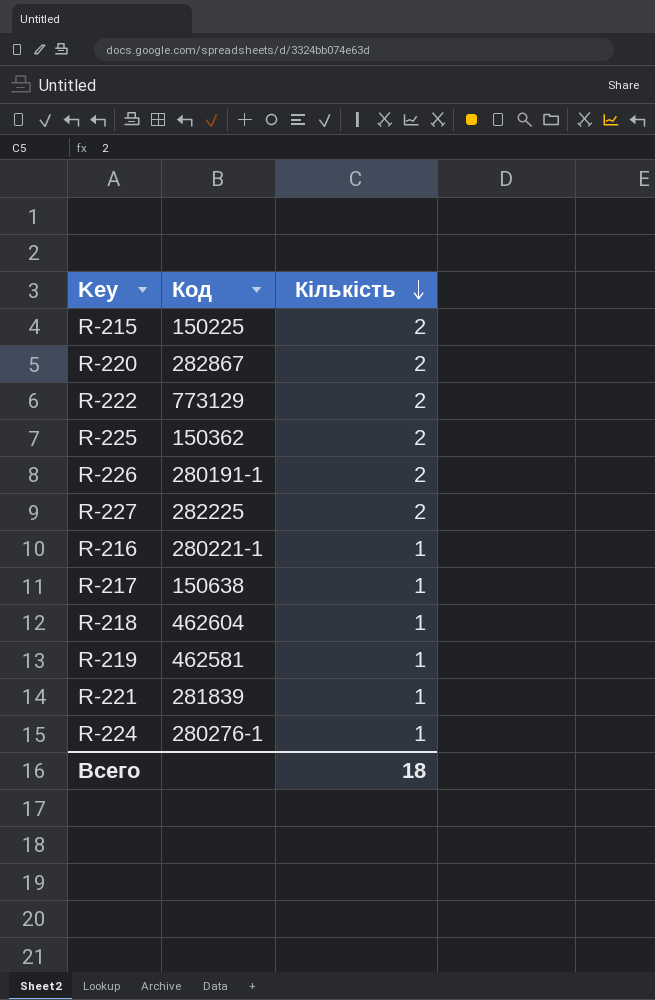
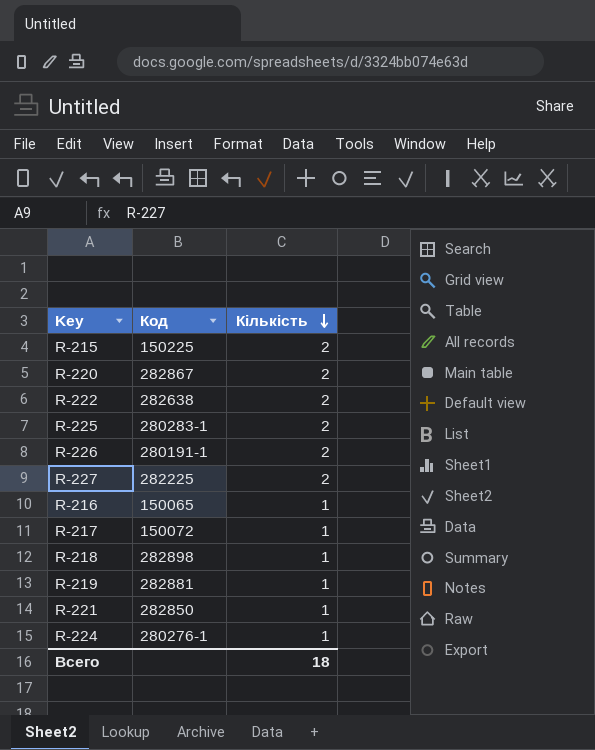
R-222 | Код: 773129 -> 282638
R-225 | Код: 150362 -> 280283-1
R-216 | Код: 280221-1 -> 150065
R-217 | Код: 150638 -> 150072
R-218 | Код: 462604 -> 282898
R-219 | Код: 462581 -> 282881
R-221 | Код: 281839 -> 282850

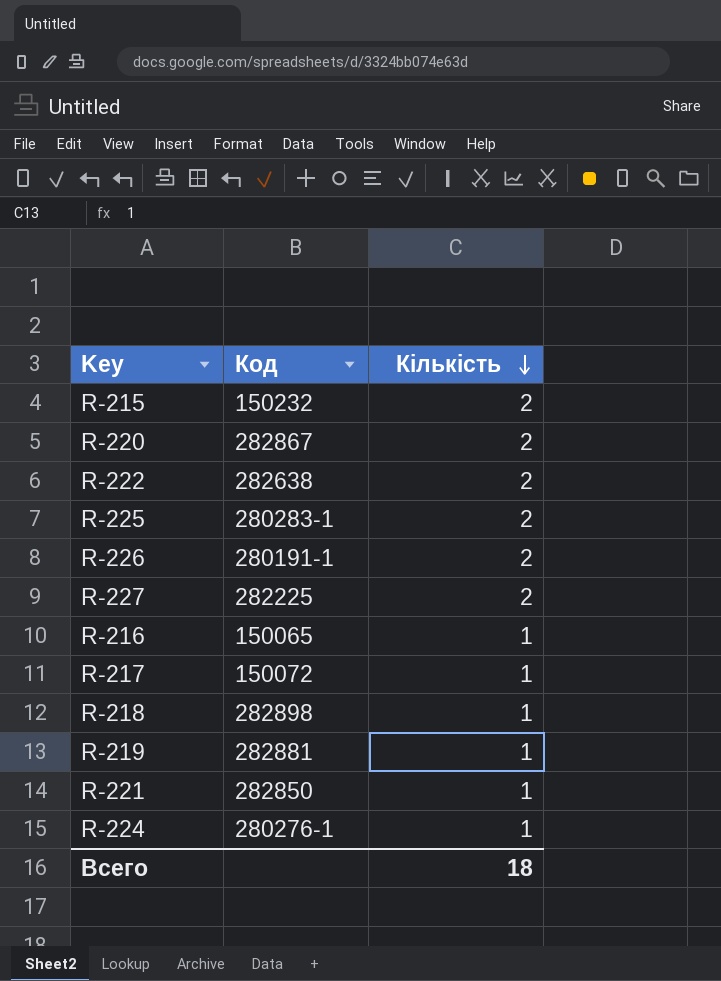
R-215 | Код: 150225 -> 150232

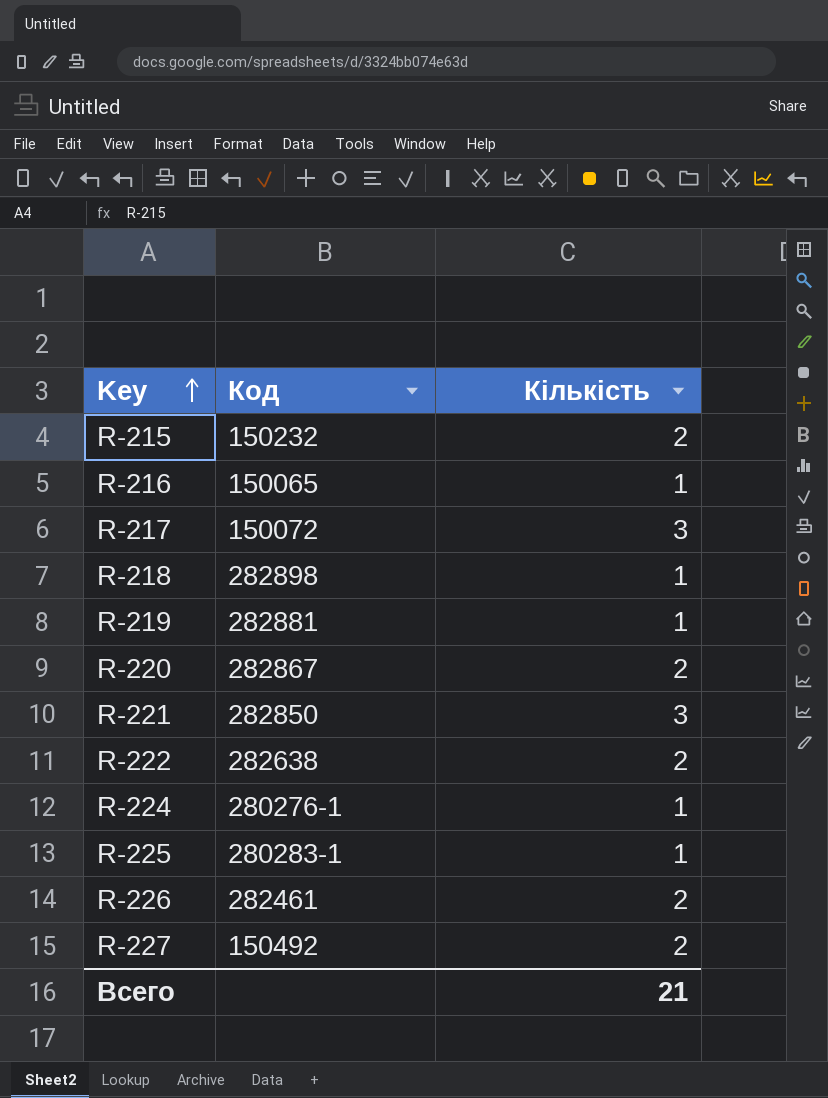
row order: Кількість descending -> Key ascending
R-217 | Кількість: 1 -> 3
R-221 | Кількість: 1 -> 3
R-225 | Кількість: 2 -> 1
R-226 | Код: 280191-1 -> 282461
R-227 | Код: 282225 -> 150492
Всего | Кількість: 18 -> 21

